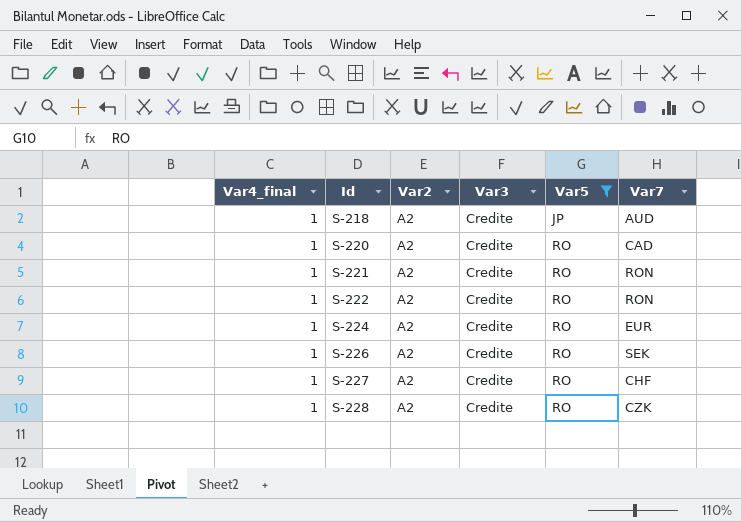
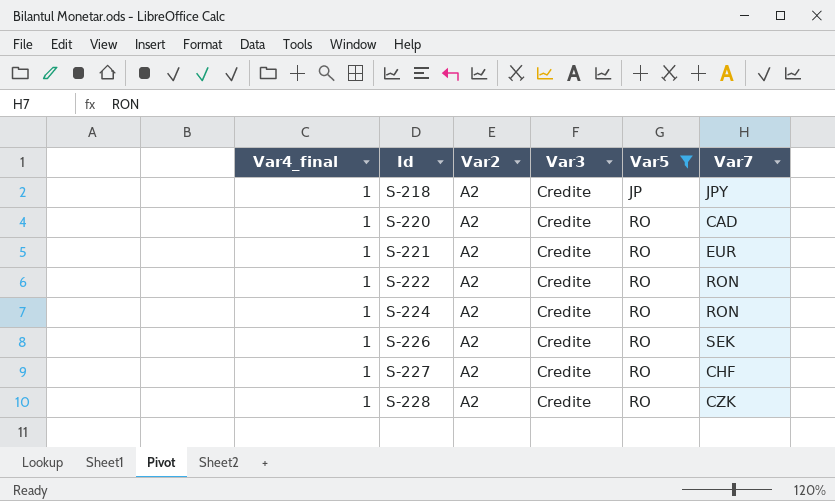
S-218 | Var7: AUD -> JPY
S-221 | Var7: RON -> EUR
S-224 | Var7: EUR -> RON

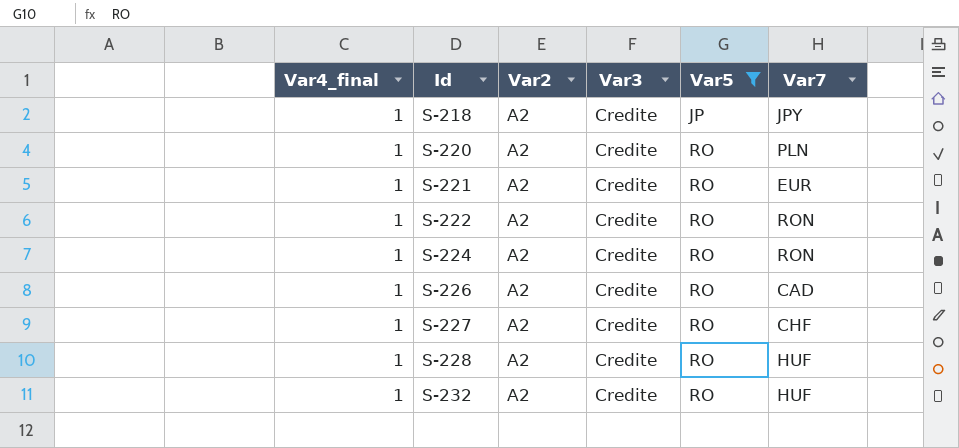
S-220 | Var7: CAD -> PLN
S-226 | Var7: SEK -> CAD
S-228 | Var7: CZK -> HUF
row S-232: none -> 1 | A2 | Credite | RO | HUF

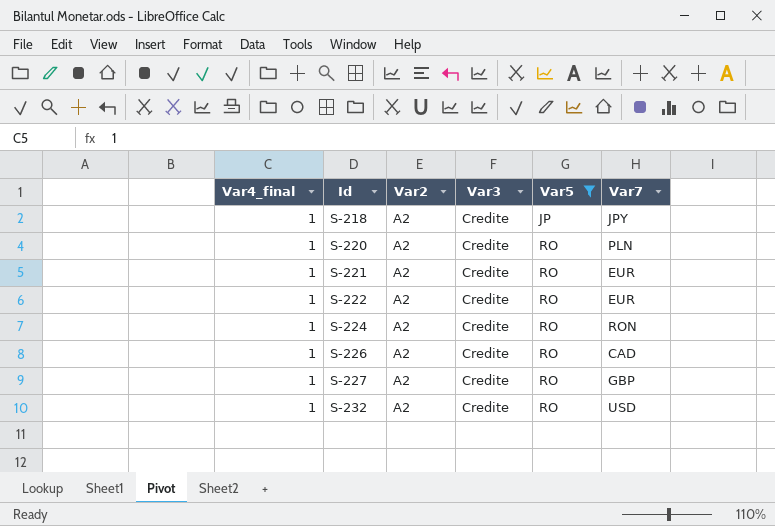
row S-228: 1 | A2 | Credite | RO | HUF -> none
S-222 | Var7: RON -> EUR
S-227 | Var7: CHF -> GBP
S-232 | Var7: HUF -> USD

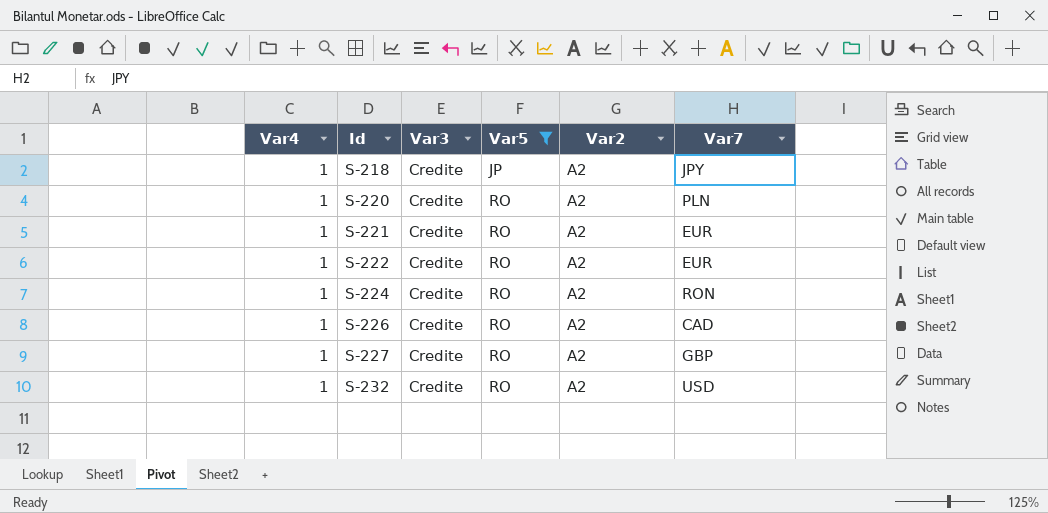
column name: Var4_final -> Var4
column Var2 | position: 3 -> 5

